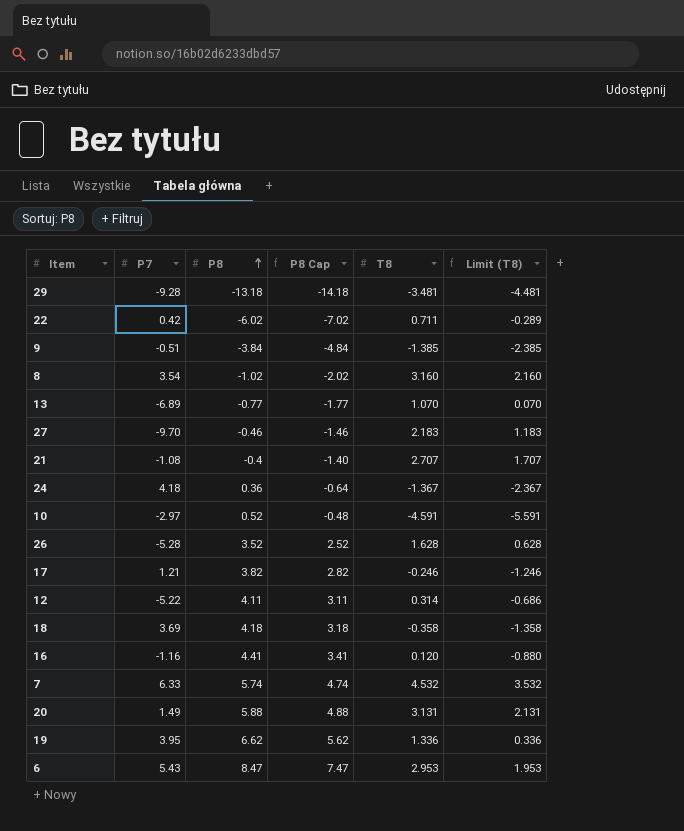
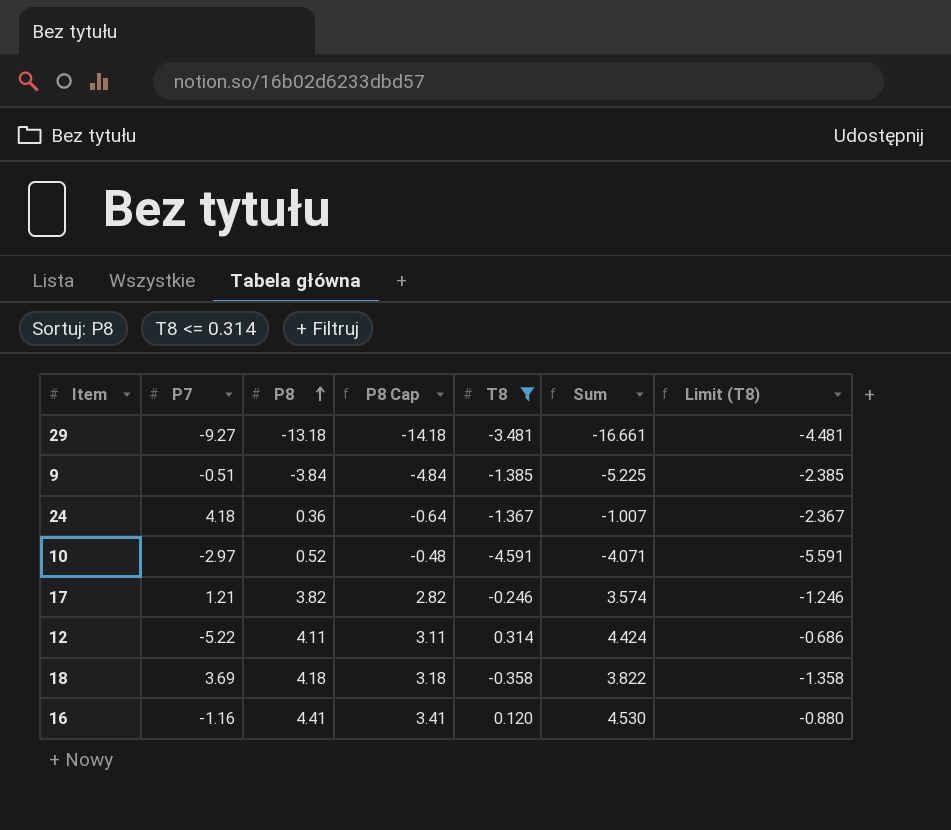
filter: none -> T8 <= 0.314
column Sum | formula: none -> [P8] + [T8]
29 | P7: -9.28 -> -9.27

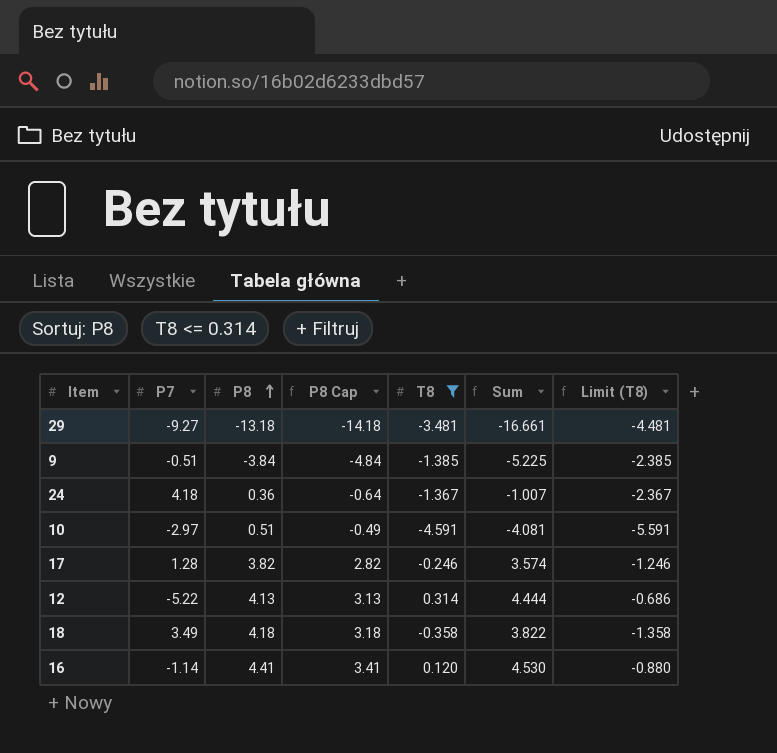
10 | P8: 0.52 -> 0.51
10 | P8 Cap: -0.48 -> -0.49
10 | Sum: -4.071 -> -4.081
17 | P7: 1.21 -> 1.28
12 | P8: 4.11 -> 4.13
12 | P8 Cap: 3.11 -> 3.13
12 | Sum: 4.424 -> 4.444
18 | P7: 3.69 -> 3.49
16 | P7: -1.16 -> -1.14

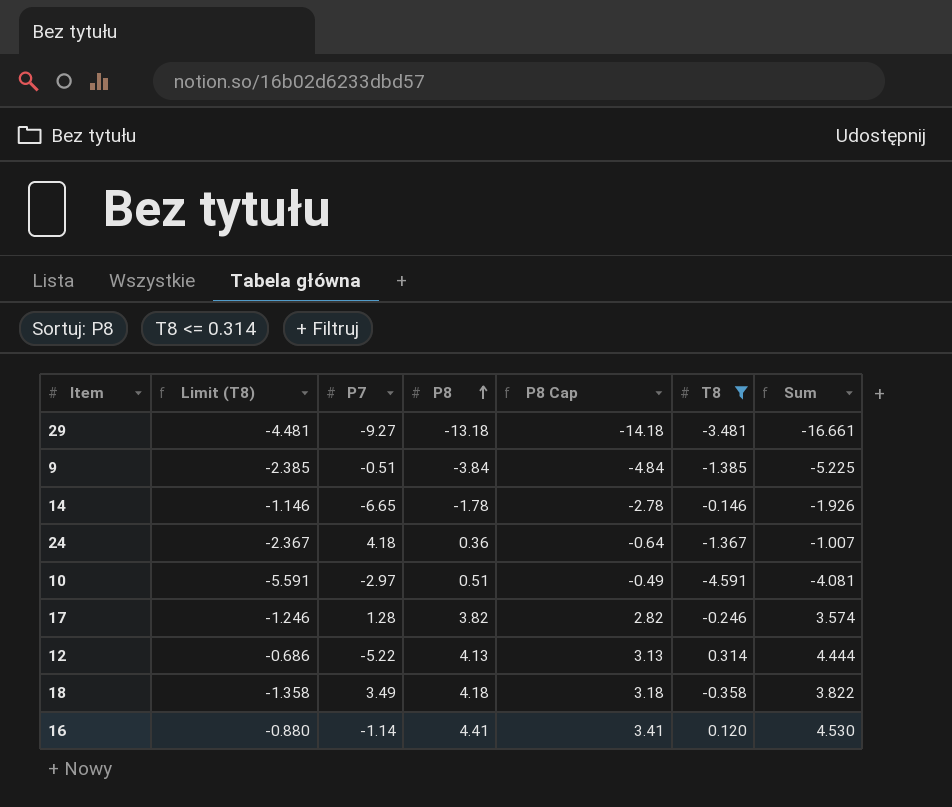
column Limit (T8) | position: 7 -> 2
row 14: none -> -1.146 | -6.65 | -1.78 | -2.78 | -0.146 | -1.926

